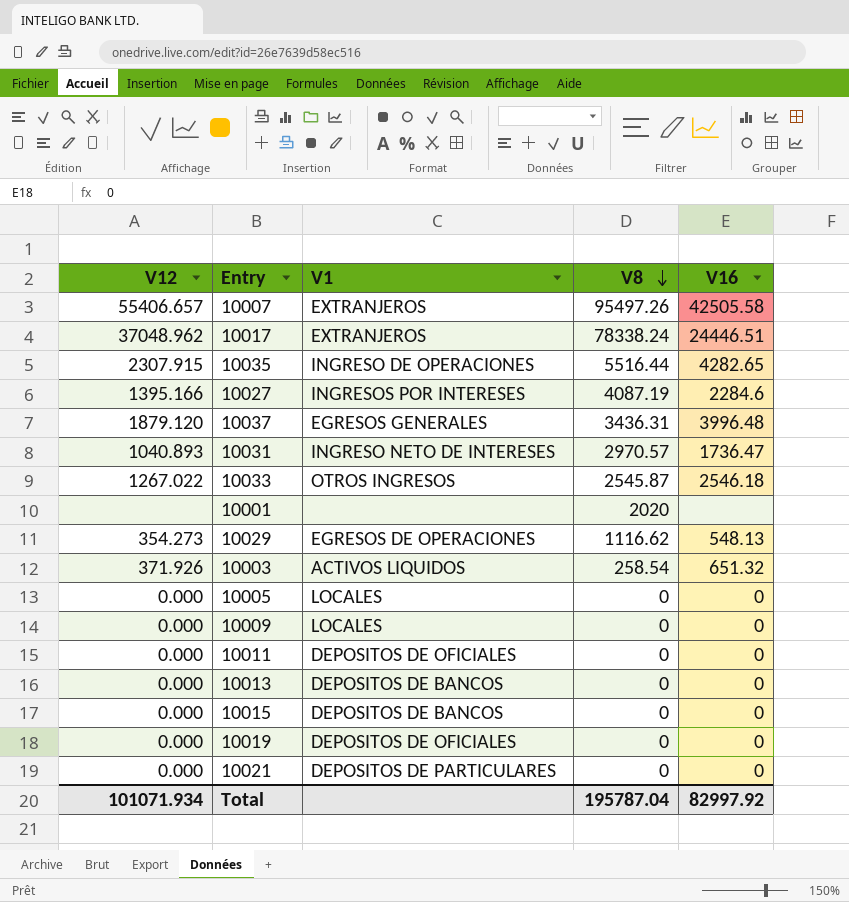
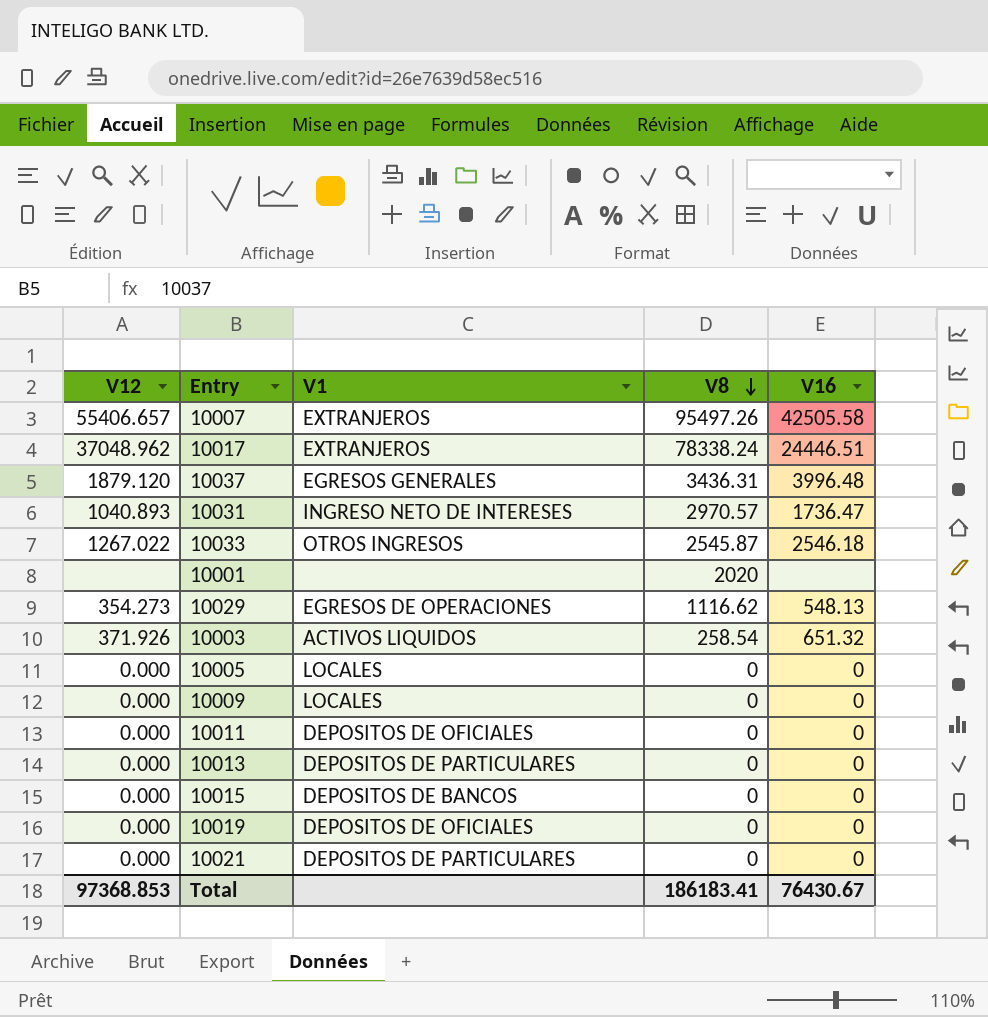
row 10035: 2307.915 | INGRESO DE OPERACIONES | 5516.44 | 4282.65 -> none
row 10027: 1395.166 | INGRESOS POR INTERESES | 4087.19 | 2284.6 -> none
10013 | V1: DEPOSITOS DE BANCOS -> DEPOSITOS DE PARTICULARES
Total | V12: 101071.934 -> 97368.853
Total | V8: 195787.04 -> 186183.41
Total | V16: 82997.92 -> 76430.67

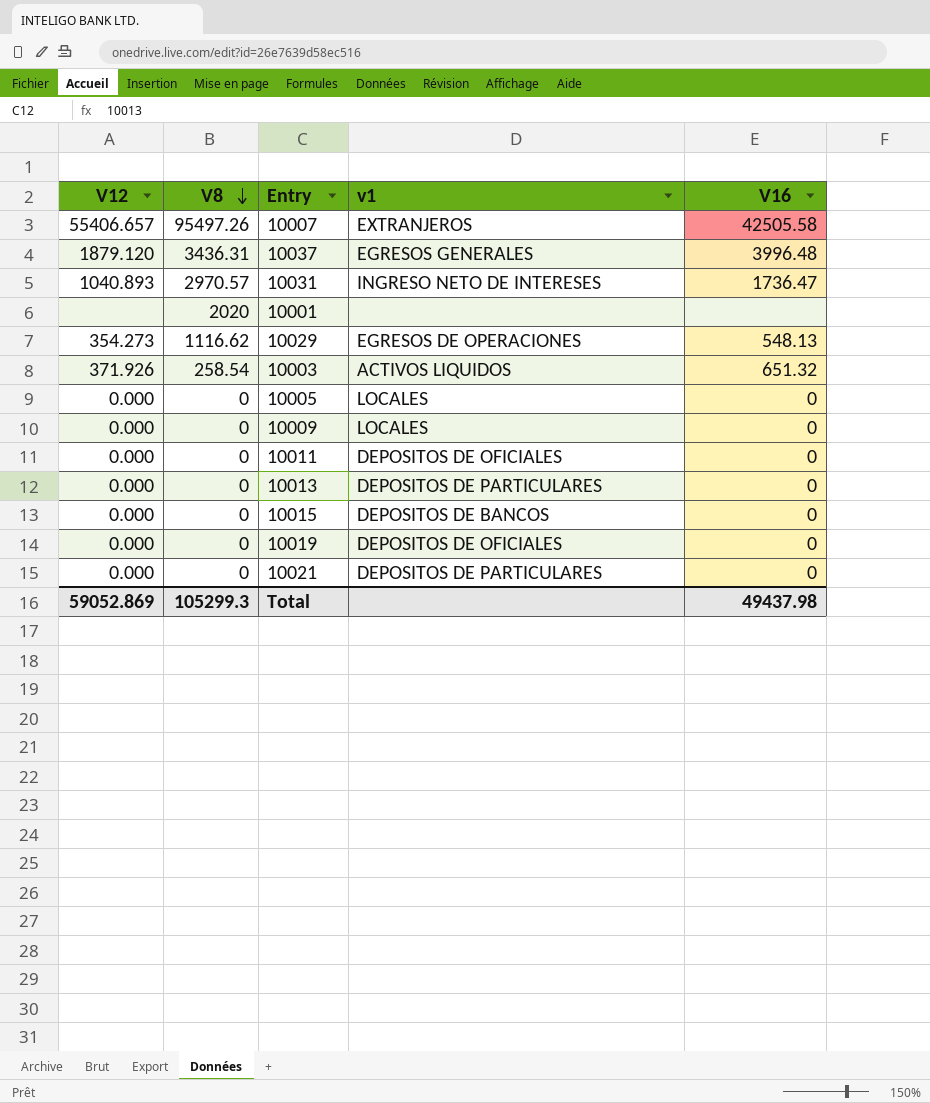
column V8 | position: 4 -> 2
column name: V1 -> v1
row 10017: 37048.962 | EXTRANJEROS | 78338.24 | 24446.51 -> none
row 10033: 1267.022 | OTROS INGRESOS | 2545.87 | 2546.18 -> none
Total | V12: 97368.853 -> 59052.869
Total | V8: 186183.41 -> 105299.3
Total | V16: 76430.67 -> 49437.98

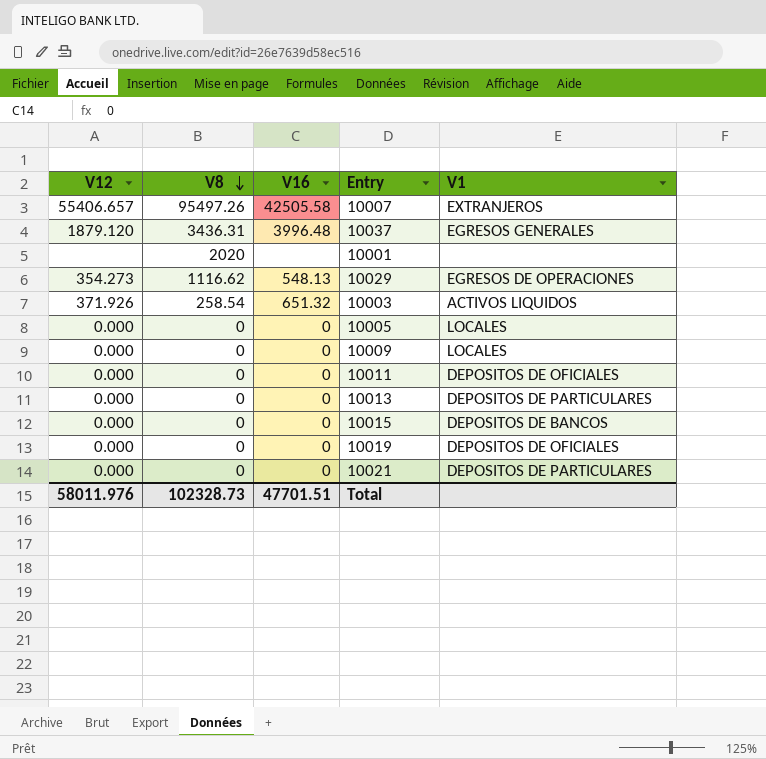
column V16 | position: 5 -> 3
column name: v1 -> V1
row 10031: 1040.893 | 2970.57 | INGRESO NETO DE INTERESES | 1736.47 -> none
Total | V12: 59052.869 -> 58011.976
Total | V8: 105299.3 -> 102328.73
Total | V16: 49437.98 -> 47701.51

